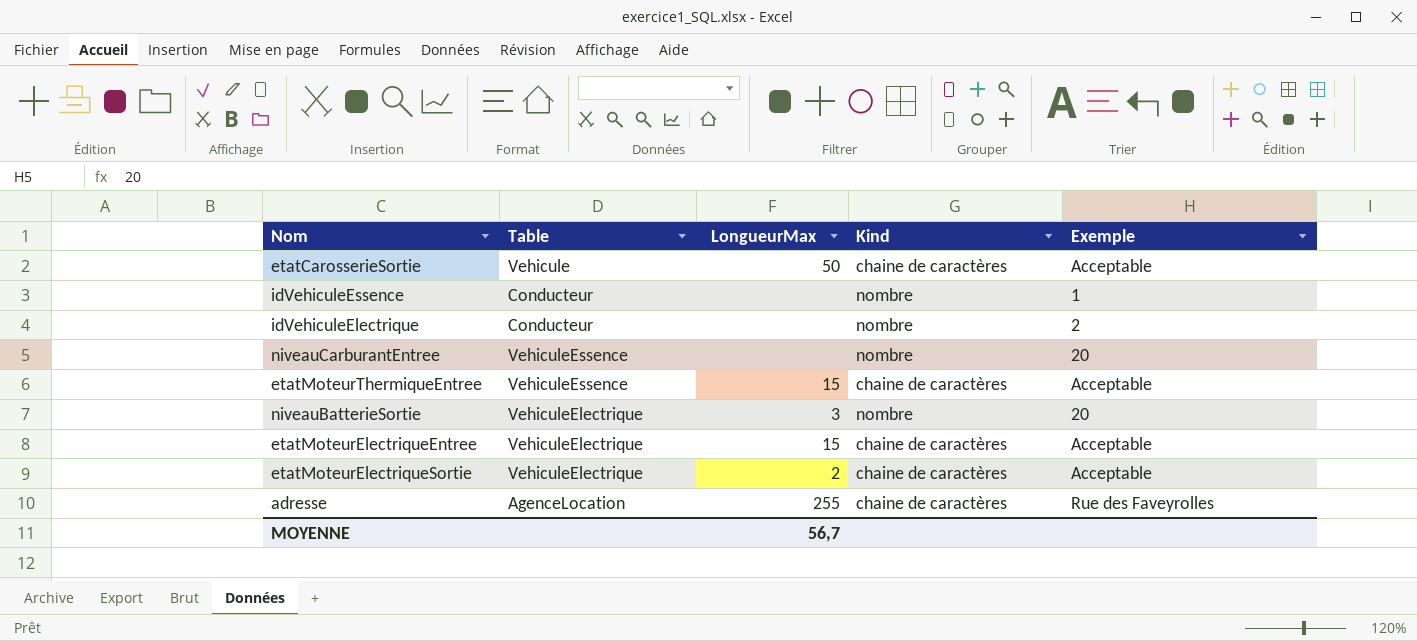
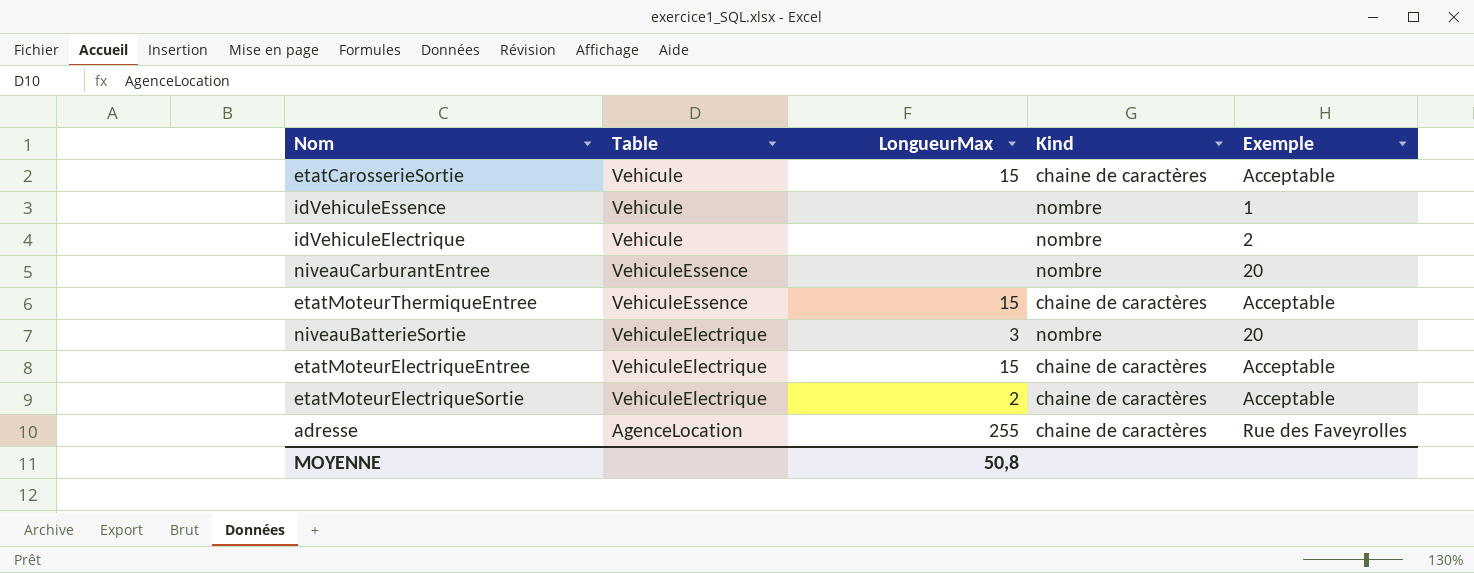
etatCarosserieSortie | LongueurMax: 50 -> 15
idVehiculeEssence | Table: Conducteur -> Vehicule
idVehiculeElectrique | Table: Conducteur -> Vehicule
MOYENNE | LongueurMax: 56,7 -> 50,8

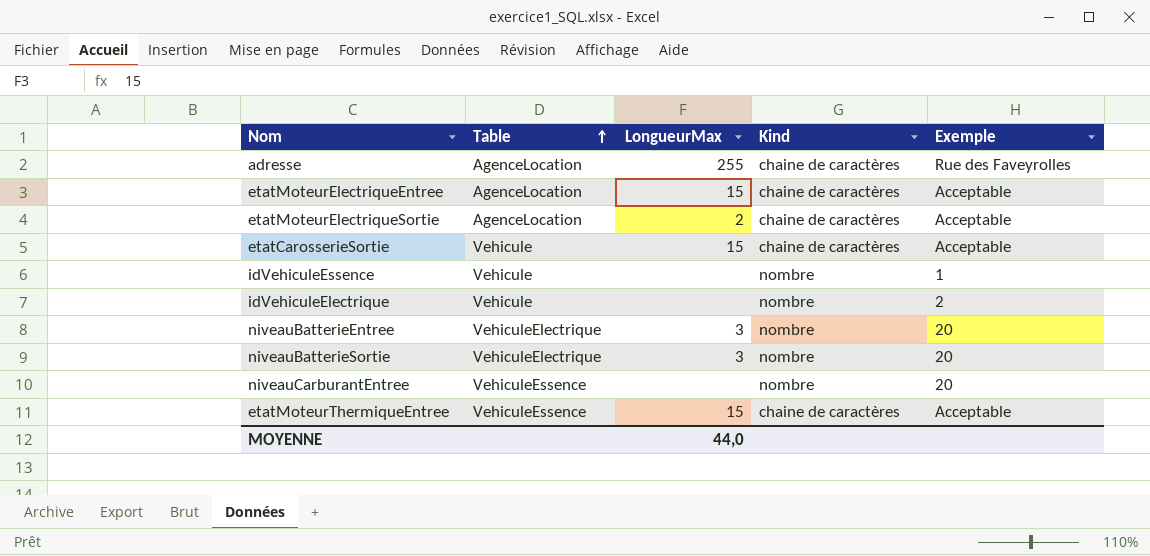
row order: none -> Table ascending
etatMoteurElectriqueEntree | Table: VehiculeElectrique -> AgenceLocation
etatMoteurElectriqueSortie | Table: VehiculeElectrique -> AgenceLocation
row niveauBatterieEntree: none -> VehiculeElectrique | 3 | nombre | 20
MOYENNE | LongueurMax: 50,8 -> 44,0

